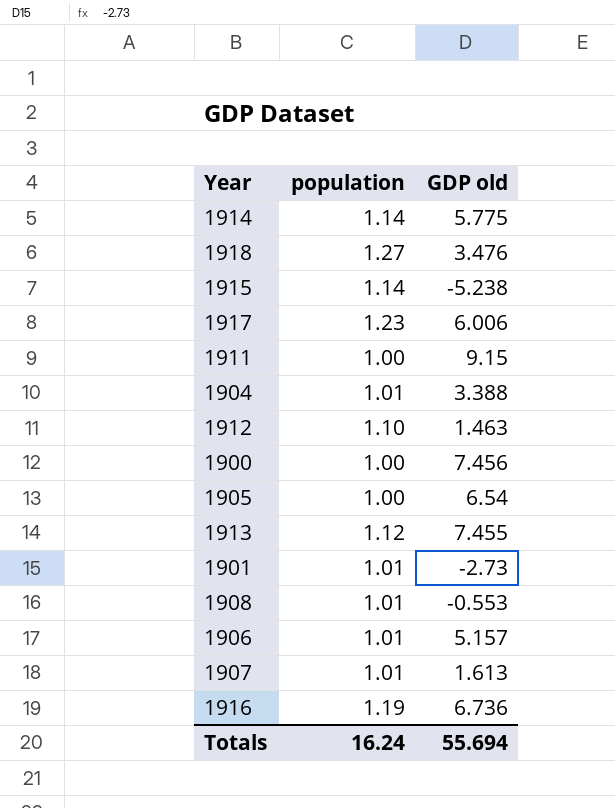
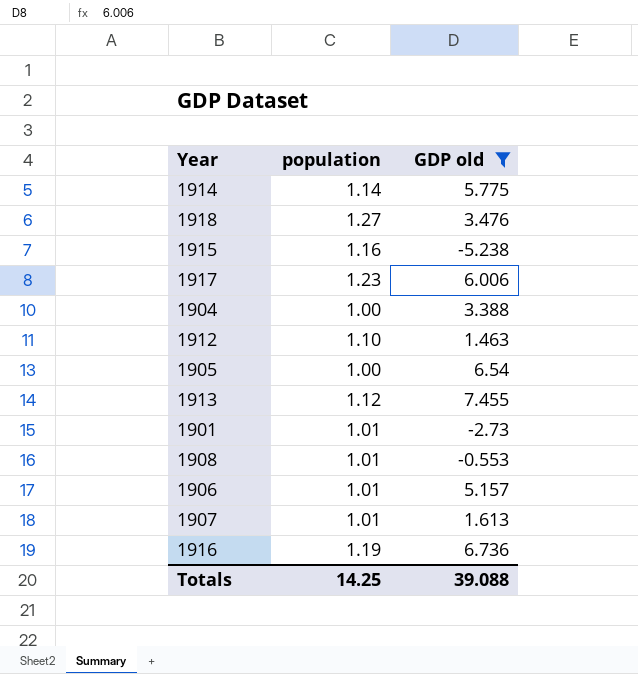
filter: none -> GDP old <= 7.455
1915 | population: 1.14 -> 1.16
1904 | population: 1.01 -> 1.00
Totals | population: 16.24 -> 14.25
Totals | GDP old: 55.694 -> 39.088

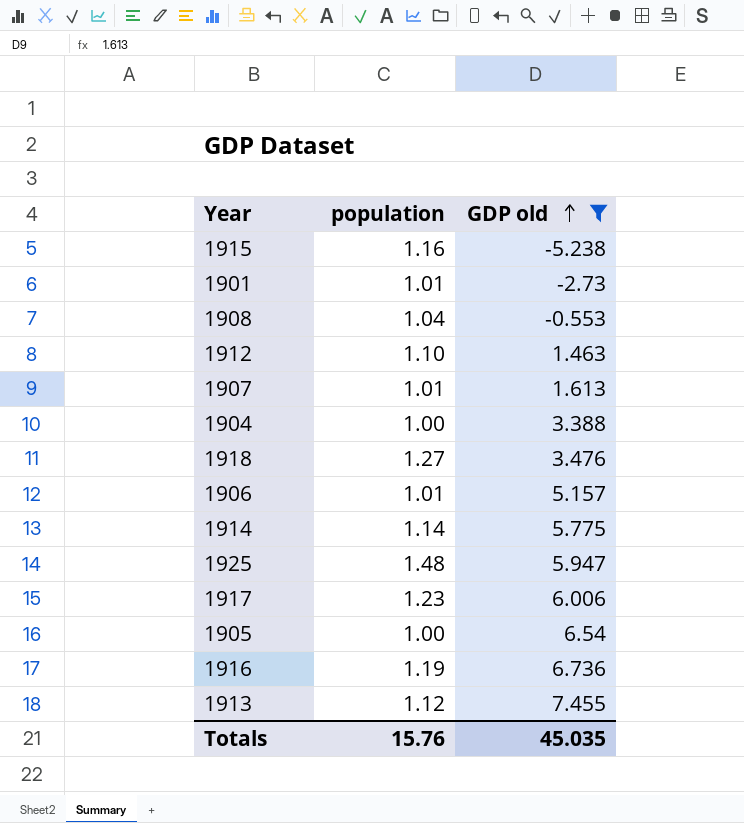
row order: none -> GDP old ascending
1908 | population: 1.01 -> 1.04
row 1925: none -> 1.48 | 5.947
Totals | population: 14.25 -> 15.76
Totals | GDP old: 39.088 -> 45.035

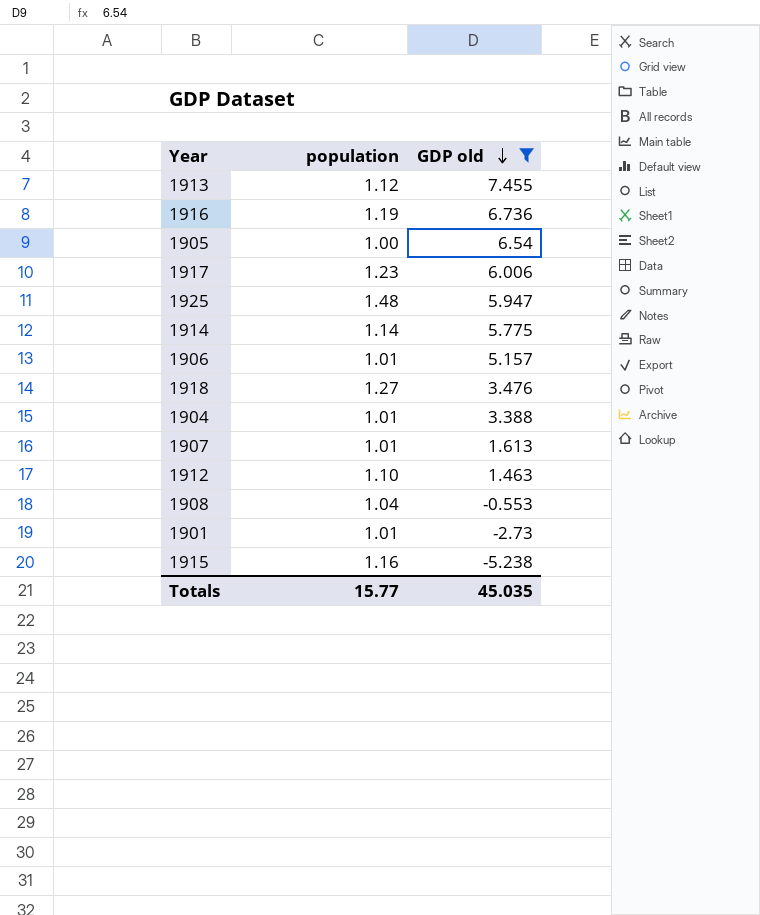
row order: GDP old ascending -> GDP old descending
1904 | population: 1.00 -> 1.01
Totals | population: 15.76 -> 15.77

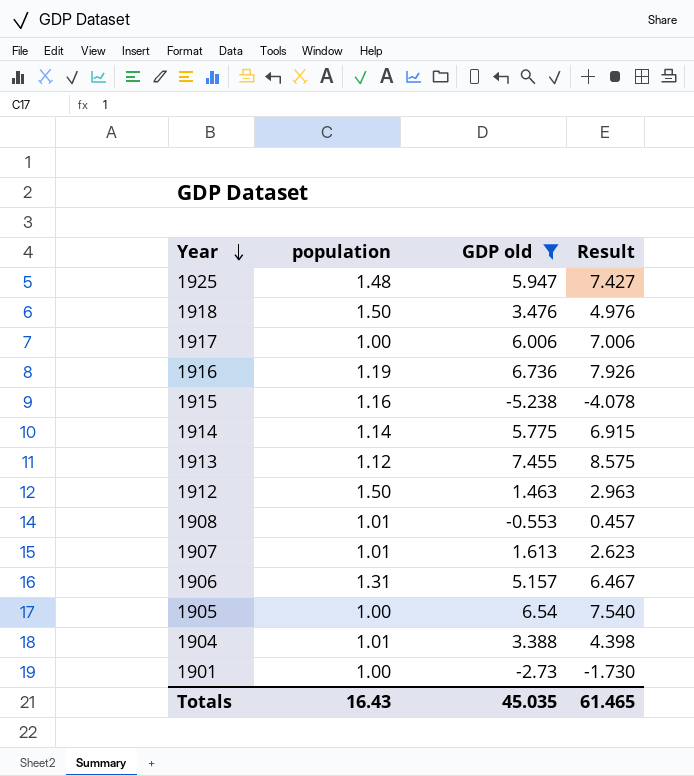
row order: GDP old descending -> Year descending
column Result | formula: none -> [population] + [GDP old]
1918 | population: 1.27 -> 1.50
1917 | population: 1.23 -> 1.00
1912 | population: 1.10 -> 1.50
1908 | population: 1.04 -> 1.01
1906 | population: 1.01 -> 1.31
1901 | population: 1.01 -> 1.00
Totals | population: 15.77 -> 16.43

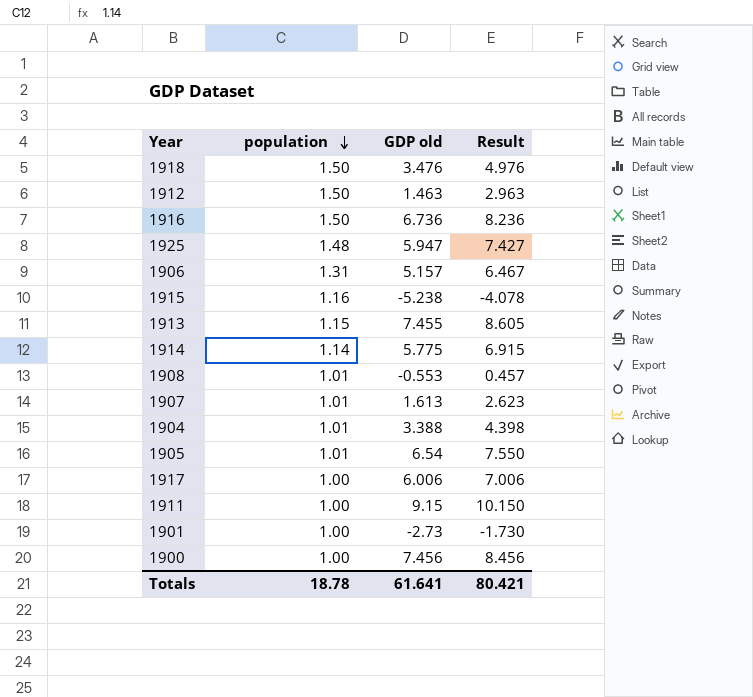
filter: GDP old <= 7.455 -> none
row order: Year descending -> population descending
1916 | population: 1.19 -> 1.50
1916 | Result: 7.926 -> 8.236
1913 | population: 1.12 -> 1.15
1913 | Result: 8.575 -> 8.605
1905 | population: 1.00 -> 1.01
1905 | Result: 7.540 -> 7.550
Totals | population: 16.43 -> 18.78
Totals | GDP old: 45.035 -> 61.641
Totals | Result: 61.465 -> 80.421

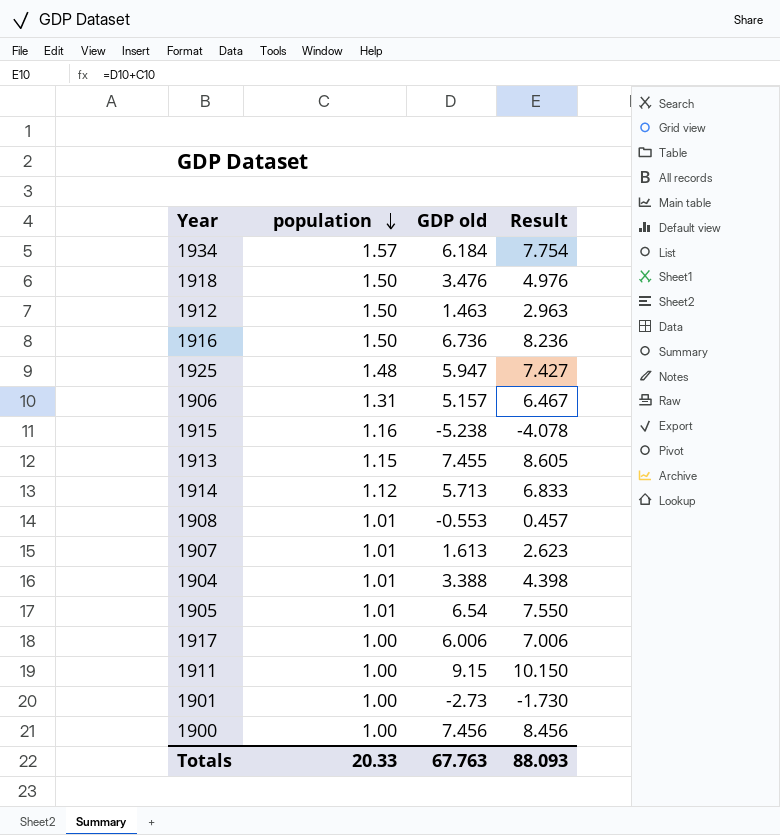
row 1934: none -> 1.57 | 6.184 | 7.754
1914 | population: 1.14 -> 1.12
1914 | GDP old: 5.775 -> 5.713
1914 | Result: 6.915 -> 6.833
Totals | population: 18.78 -> 20.33
Totals | GDP old: 61.641 -> 67.763
Totals | Result: 80.421 -> 88.093

